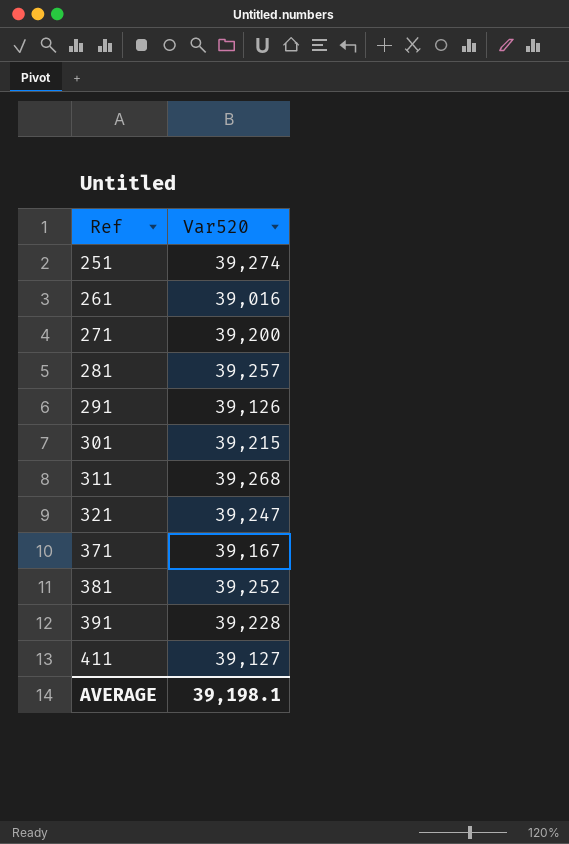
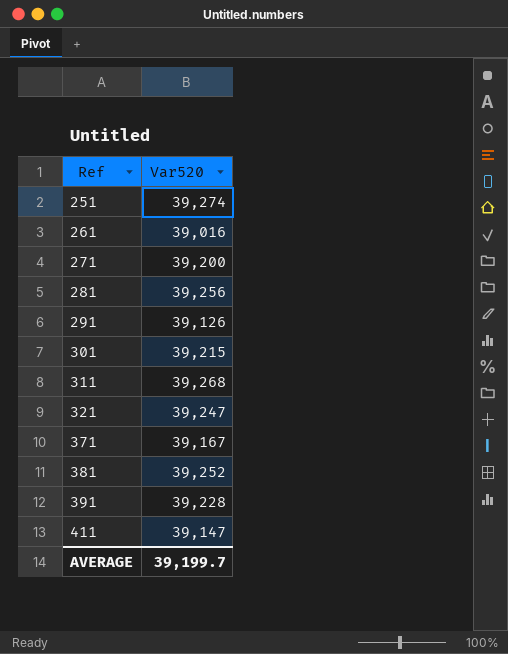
281 | Var520: 39,257 -> 39,256
411 | Var520: 39,127 -> 39,147
AVERAGE | Var520: 39,198.1 -> 39,199.7

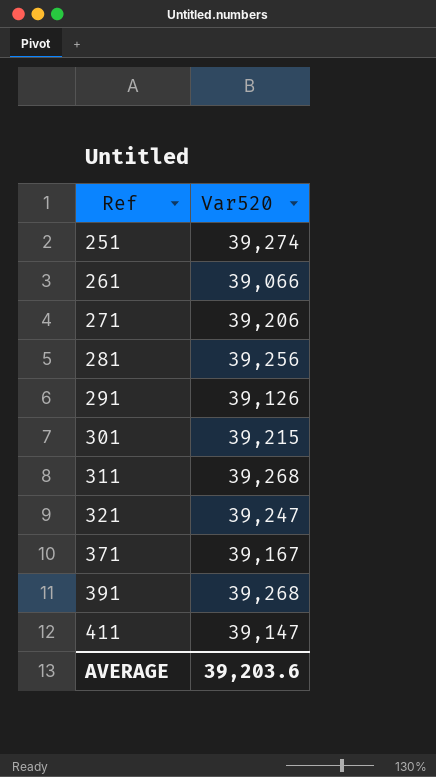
row 381: 39,252 -> none
261 | Var520: 39,016 -> 39,066
271 | Var520: 39,200 -> 39,206
391 | Var520: 39,228 -> 39,268
AVERAGE | Var520: 39,199.7 -> 39,203.6

